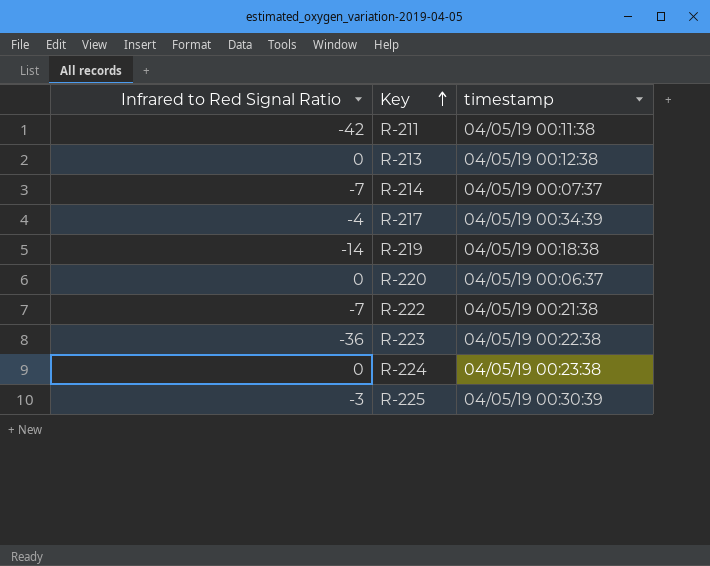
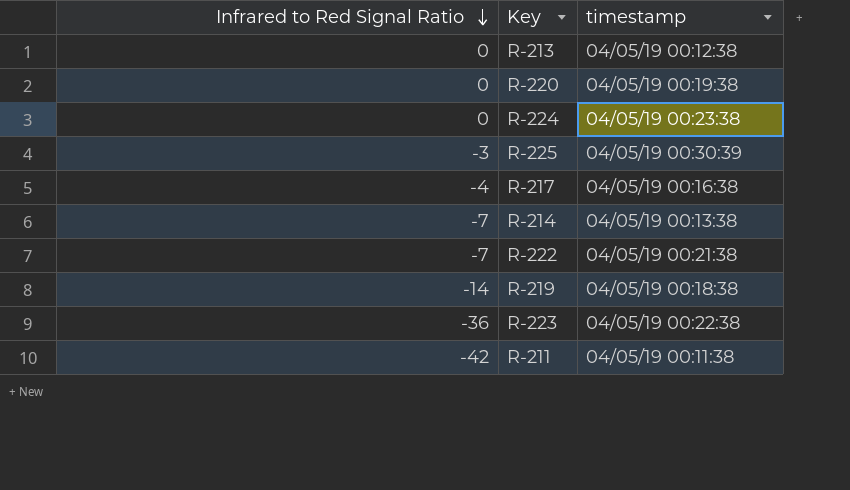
row order: Key ascending -> Infrared to Red Signal Ratio descending
R-220 | timestamp: 04/05/19 00:06:37 -> 04/05/19 00:19:38
R-217 | timestamp: 04/05/19 00:34:39 -> 04/05/19 00:16:38
R-214 | timestamp: 04/05/19 00:07:37 -> 04/05/19 00:13:38

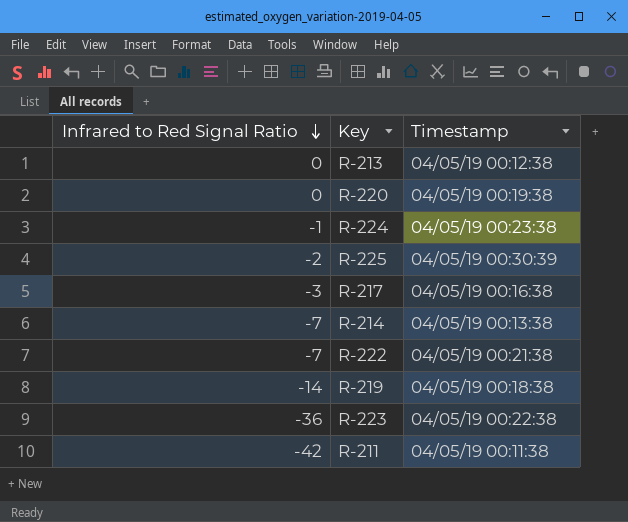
column name: timestamp -> Timestamp
R-224 | Infrared to Red Signal Ratio: 0 -> -1
R-225 | Infrared to Red Signal Ratio: -3 -> -2
R-217 | Infrared to Red Signal Ratio: -4 -> -3

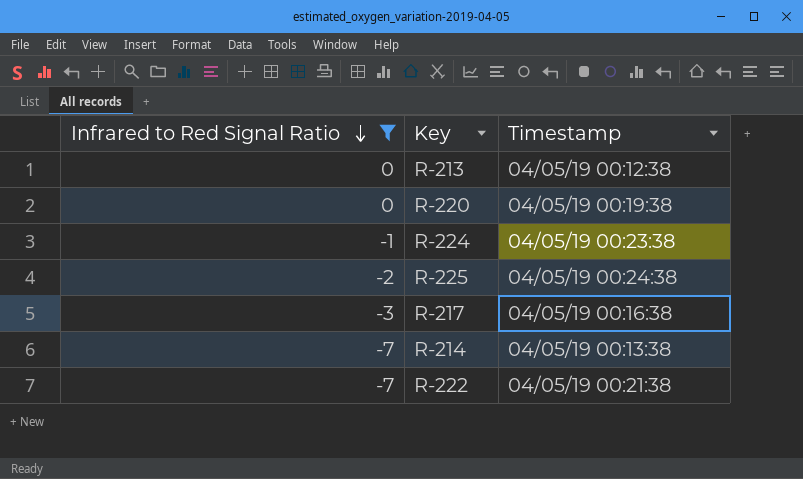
filter: none -> Infrared to Red Signal Ratio >= -7
R-225 | Timestamp: 04/05/19 00:30:39 -> 04/05/19 00:24:38

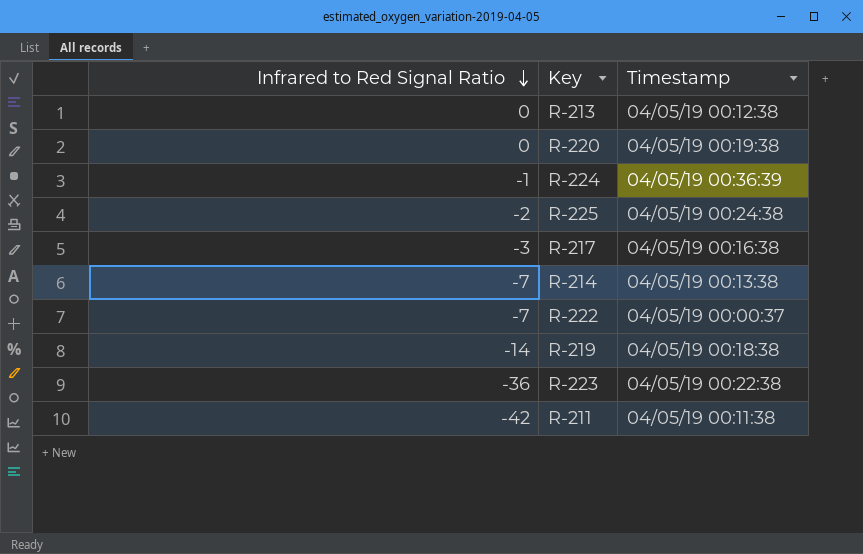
filter: Infrared to Red Signal Ratio >= -7 -> none
R-224 | Timestamp: 04/05/19 00:23:38 -> 04/05/19 00:36:39
R-222 | Timestamp: 04/05/19 00:21:38 -> 04/05/19 00:00:37

